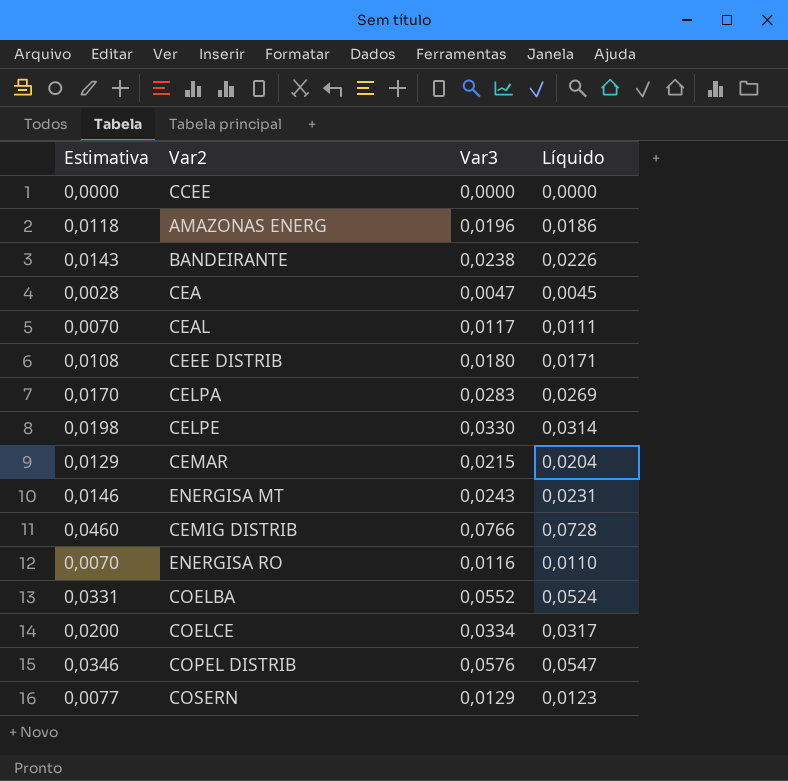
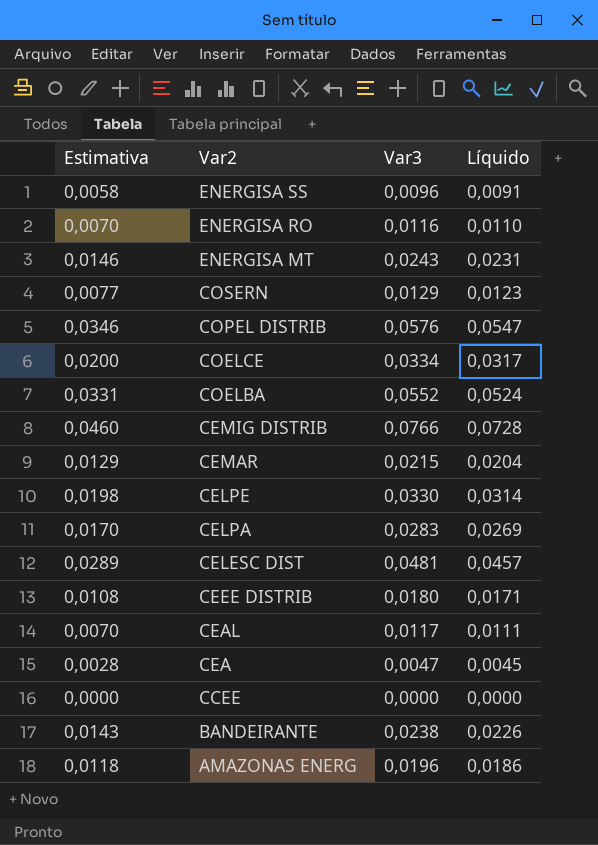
row order: none -> Var2 descending
row ENERGISA SS: none -> 0,0058 | 0,0096 | 0,0091
row CELESC DIST: none -> 0,0289 | 0,0481 | 0,0457

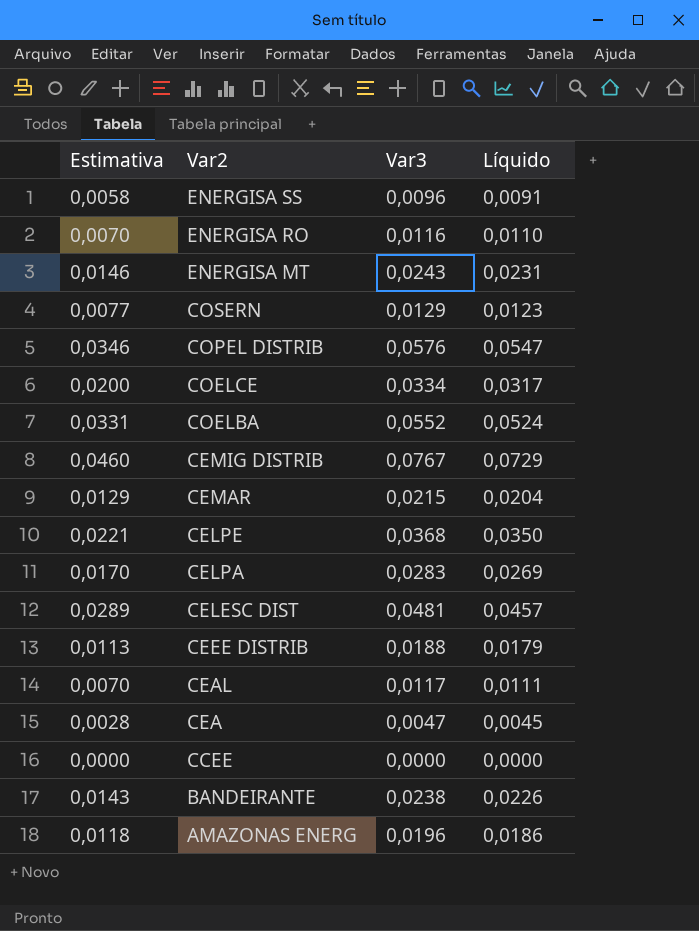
CEMIG DISTRIB | Var3: 0,0766 -> 0,0767
CEMIG DISTRIB | Líquido: 0,0728 -> 0,0729
CELPE | Estimativa: 0,0198 -> 0,0221
CELPE | Var3: 0,0330 -> 0,0368
CELPE | Líquido: 0,0314 -> 0,0350
CEEE DISTRIB | Estimativa: 0,0108 -> 0,0113
CEEE DISTRIB | Var3: 0,0180 -> 0,0188
CEEE DISTRIB | Líquido: 0,0171 -> 0,0179

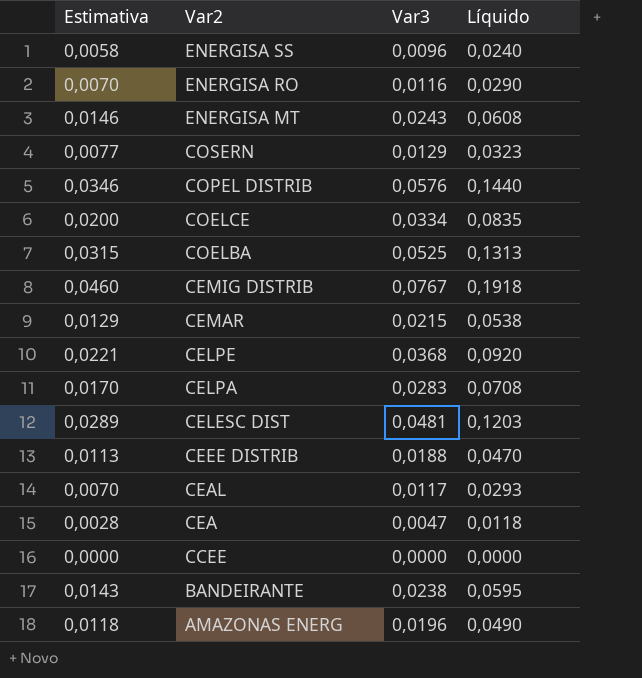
column Líquido | formula: [Var3] * 0,95 -> [Var3] * 2,5
COELBA | Estimativa: 0,0331 -> 0,0315
COELBA | Var3: 0,0552 -> 0,0525

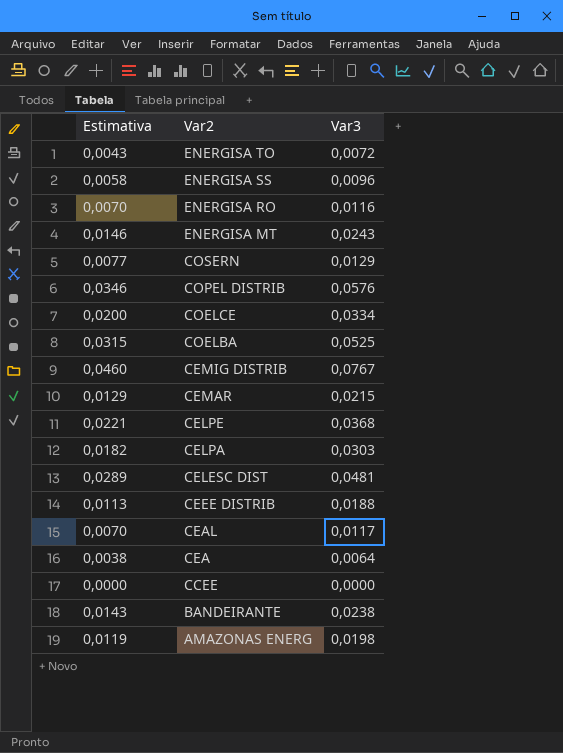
column Líquido | formula: [Var3] * 2,5 -> none
row ENERGISA TO: none -> 0,0043 | 0,0072
CELPA | Estimativa: 0,0170 -> 0,0182
CELPA | Var3: 0,0283 -> 0,0303
CEA | Estimativa: 0,0028 -> 0,0038
CEA | Var3: 0,0047 -> 0,0064
AMAZONAS ENERG | Estimativa: 0,0118 -> 0,0119
AMAZONAS ENERG | Var3: 0,0196 -> 0,0198

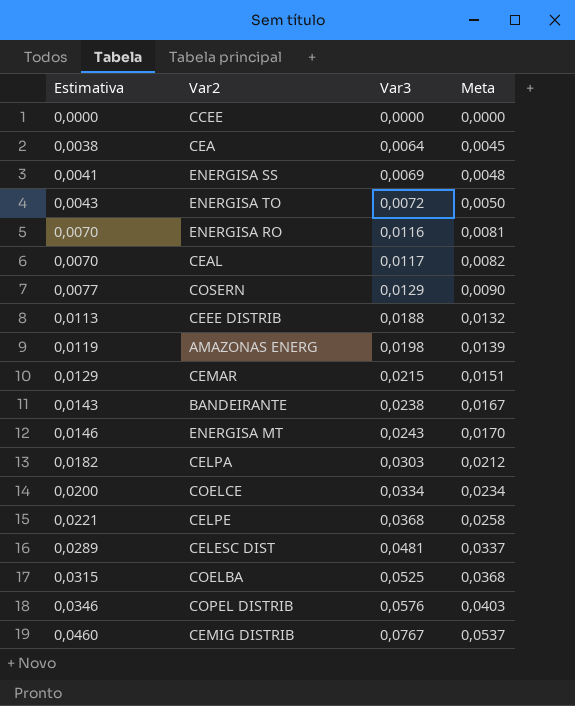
row order: Var2 descending -> Estimativa ascending
column Meta | formula: none -> [Var3] * 0,7
ENERGISA SS | Estimativa: 0,0058 -> 0,0041
ENERGISA SS | Var3: 0,0096 -> 0,0069

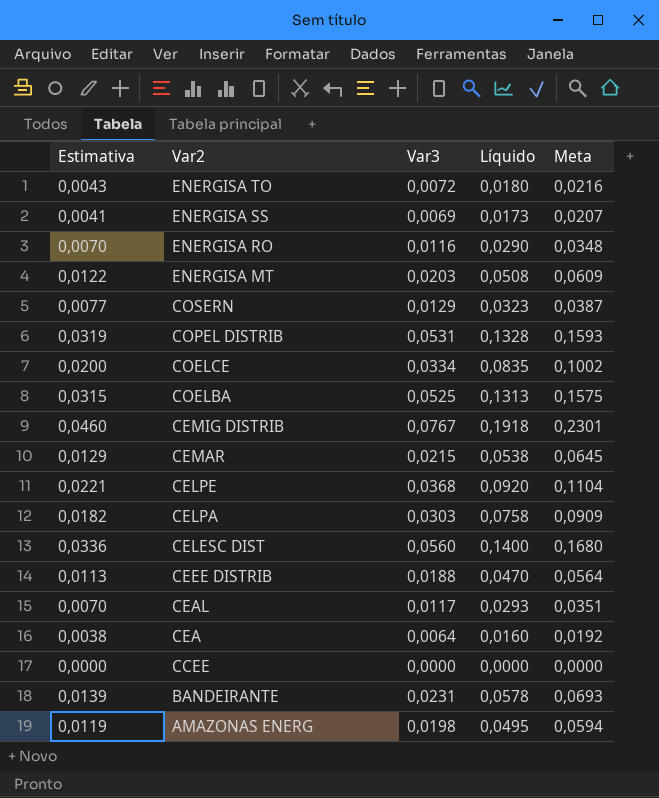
row order: Estimativa ascending -> Var2 descending
column Líquido | formula: none -> [Var3] * 2,5
column Meta | formula: [Var3] * 0,7 -> [Var3] * 3
ENERGISA MT | Estimativa: 0,0146 -> 0,0122
ENERGISA MT | Var3: 0,0243 -> 0,0203
COPEL DISTRIB | Estimativa: 0,0346 -> 0,0319
COPEL DISTRIB | Var3: 0,0576 -> 0,0531
CELESC DIST | Estimativa: 0,0289 -> 0,0336
CELESC DIST | Var3: 0,0481 -> 0,0560
BANDEIRANTE | Estimativa: 0,0143 -> 0,0139
BANDEIRANTE | Var3: 0,0238 -> 0,0231

